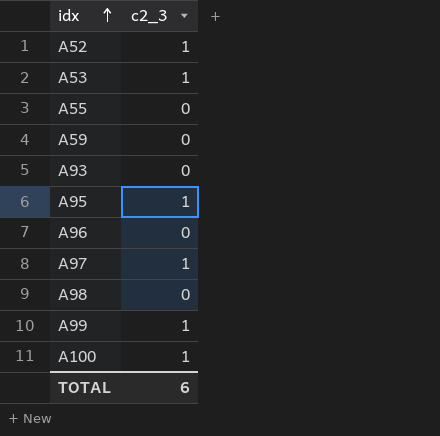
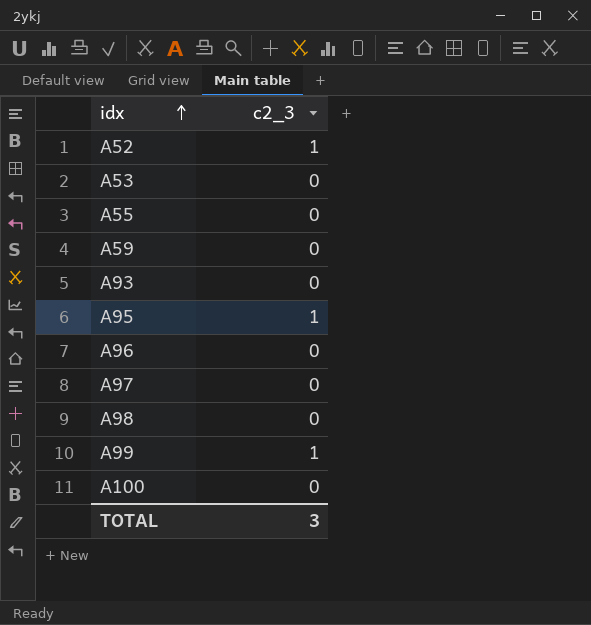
A53 | c2_3: 1 -> 0
A97 | c2_3: 1 -> 0
A100 | c2_3: 1 -> 0
TOTAL | c2_3: 6 -> 3

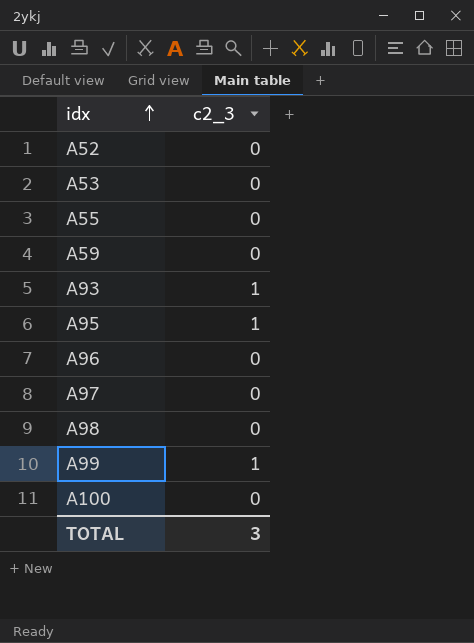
A52 | c2_3: 1 -> 0
A93 | c2_3: 0 -> 1

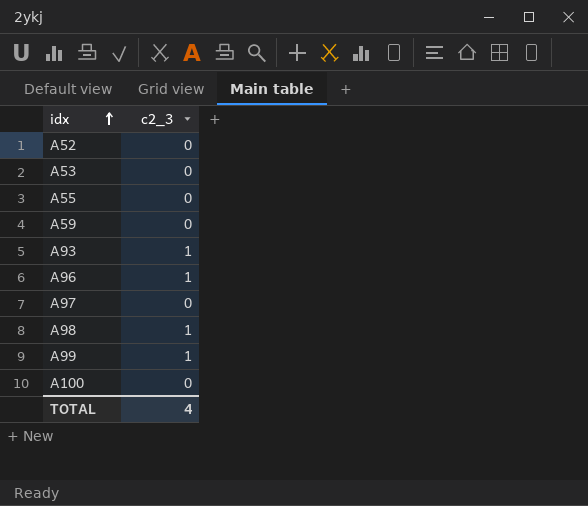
row A95: 1 -> none
A96 | c2_3: 0 -> 1
A98 | c2_3: 0 -> 1
TOTAL | c2_3: 3 -> 4

